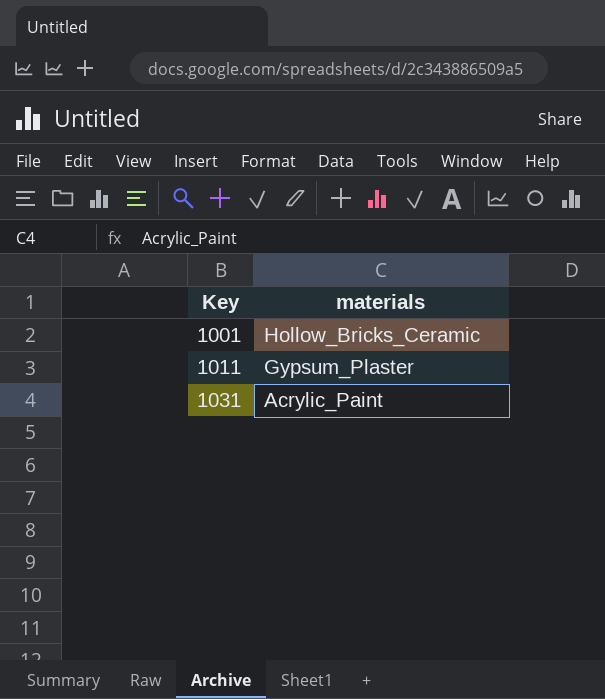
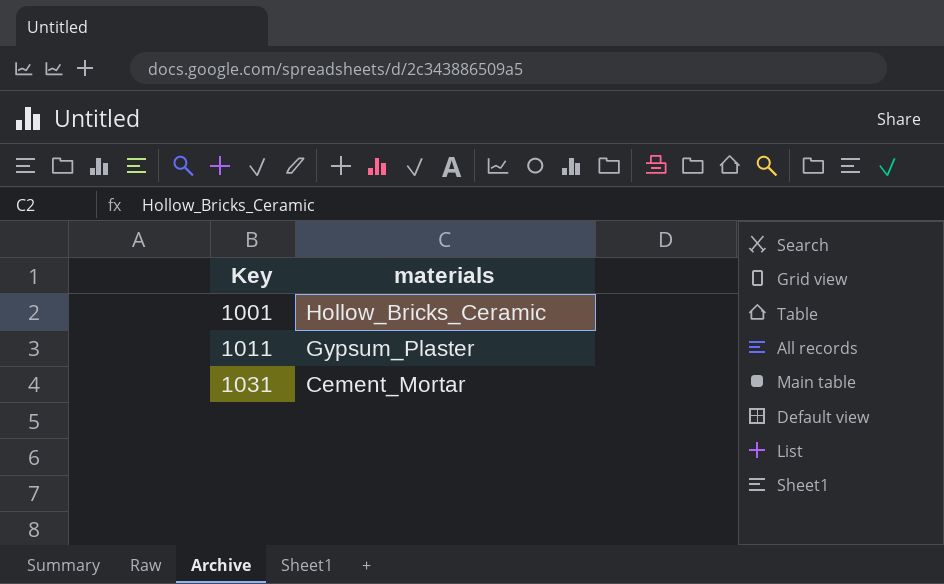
1031 | materials: Acrylic_Paint -> Cement_Mortar

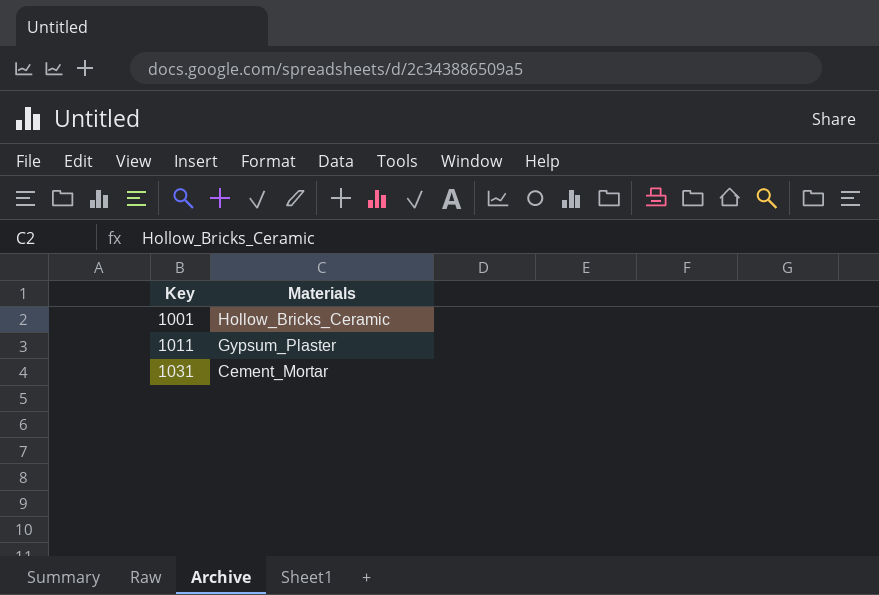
column name: materials -> Materials

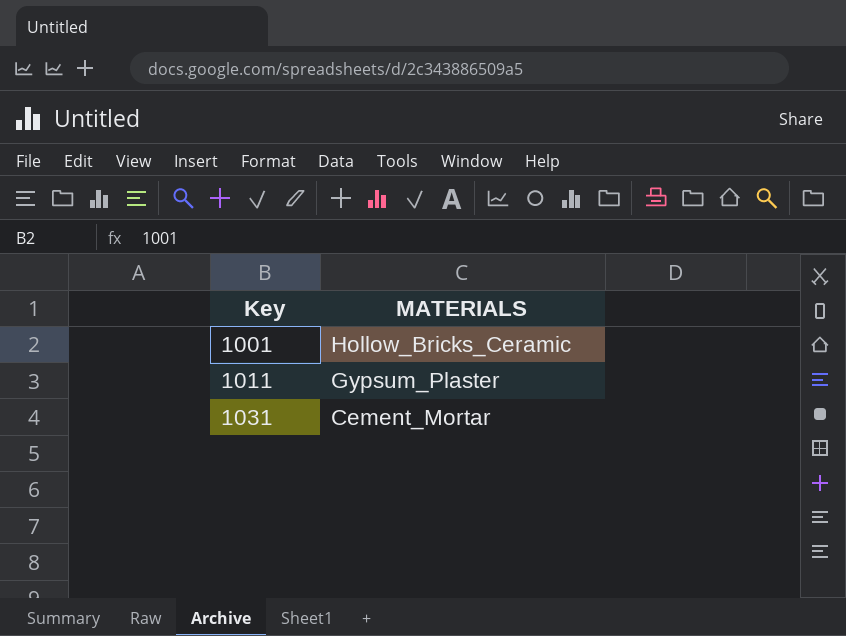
column name: Materials -> MATERIALS

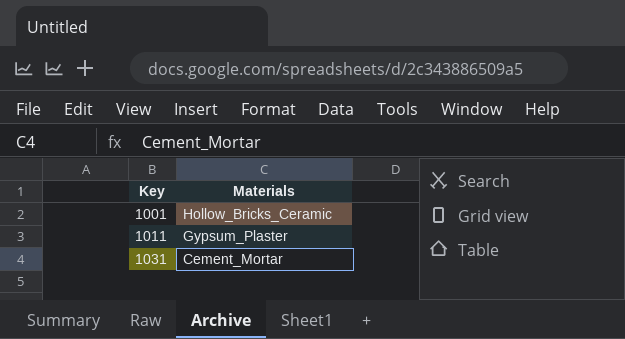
column name: MATERIALS -> Materials

